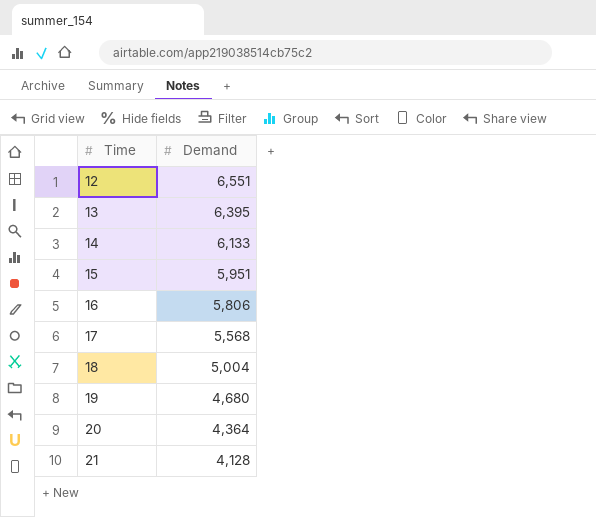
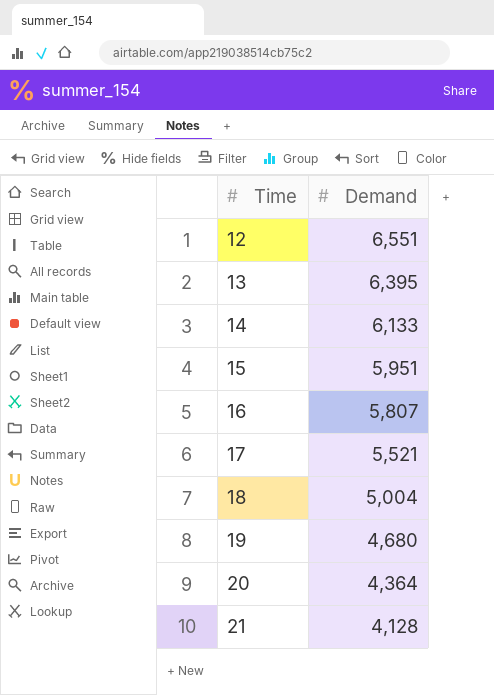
16 | Demand: 5,806 -> 5,807
17 | Demand: 5,568 -> 5,521

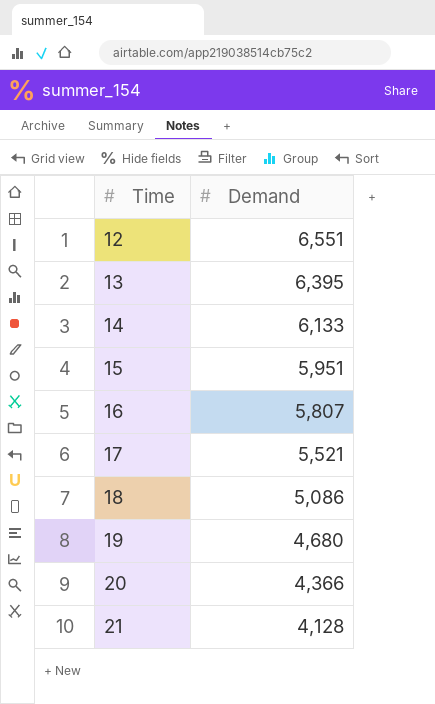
18 | Demand: 5,004 -> 5,086
20 | Demand: 4,364 -> 4,366

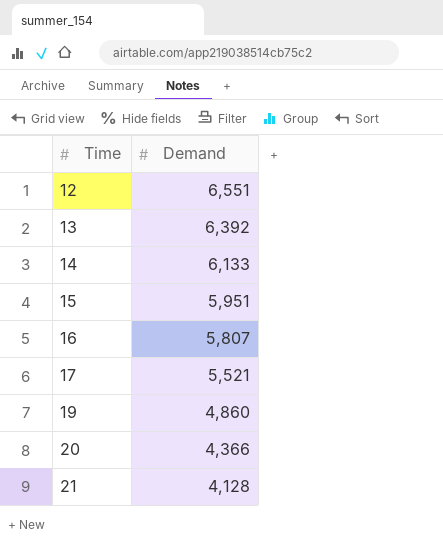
row 18: 5,086 -> none
13 | Demand: 6,395 -> 6,392
19 | Demand: 4,680 -> 4,860

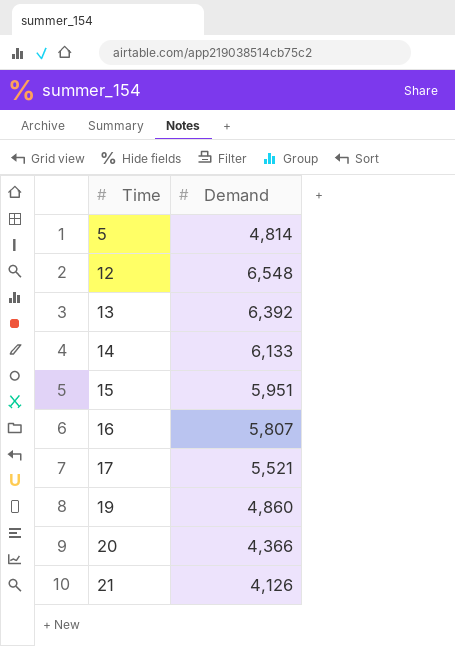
row 5: none -> 4,814
12 | Demand: 6,551 -> 6,548
21 | Demand: 4,128 -> 4,126

